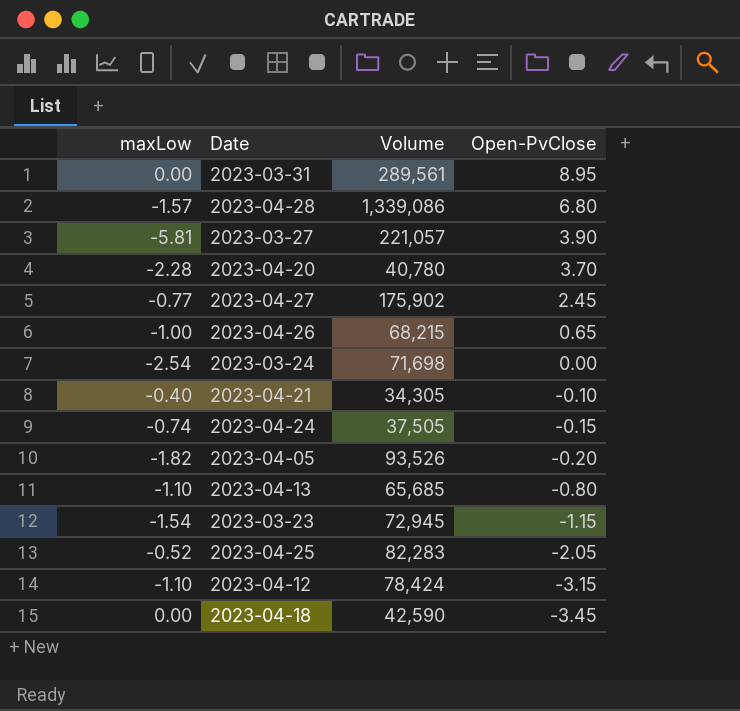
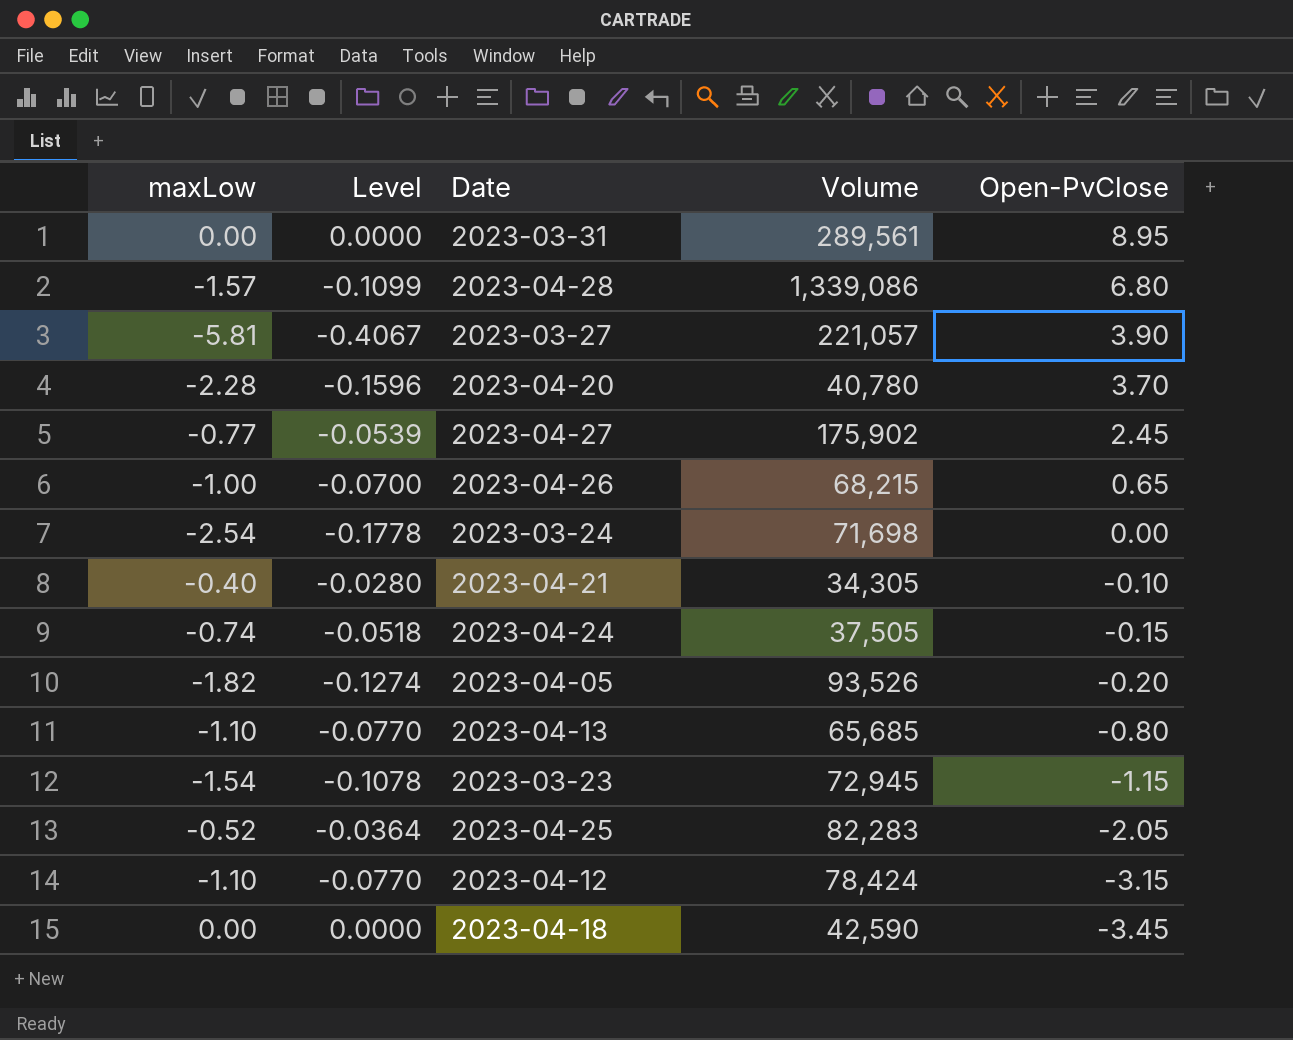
column Level | formula: none -> [maxLow] * 0.07

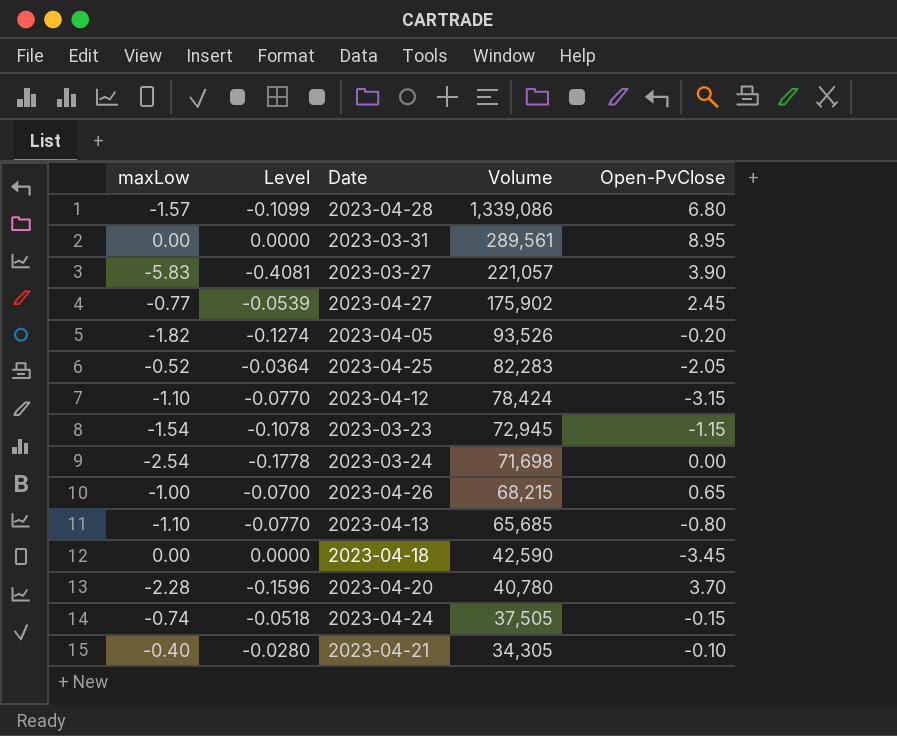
row order: Open-PvClose descending -> Volume descending
2023-03-27 | maxLow: -5.81 -> -5.83
2023-03-27 | Level: -0.4067 -> -0.4081

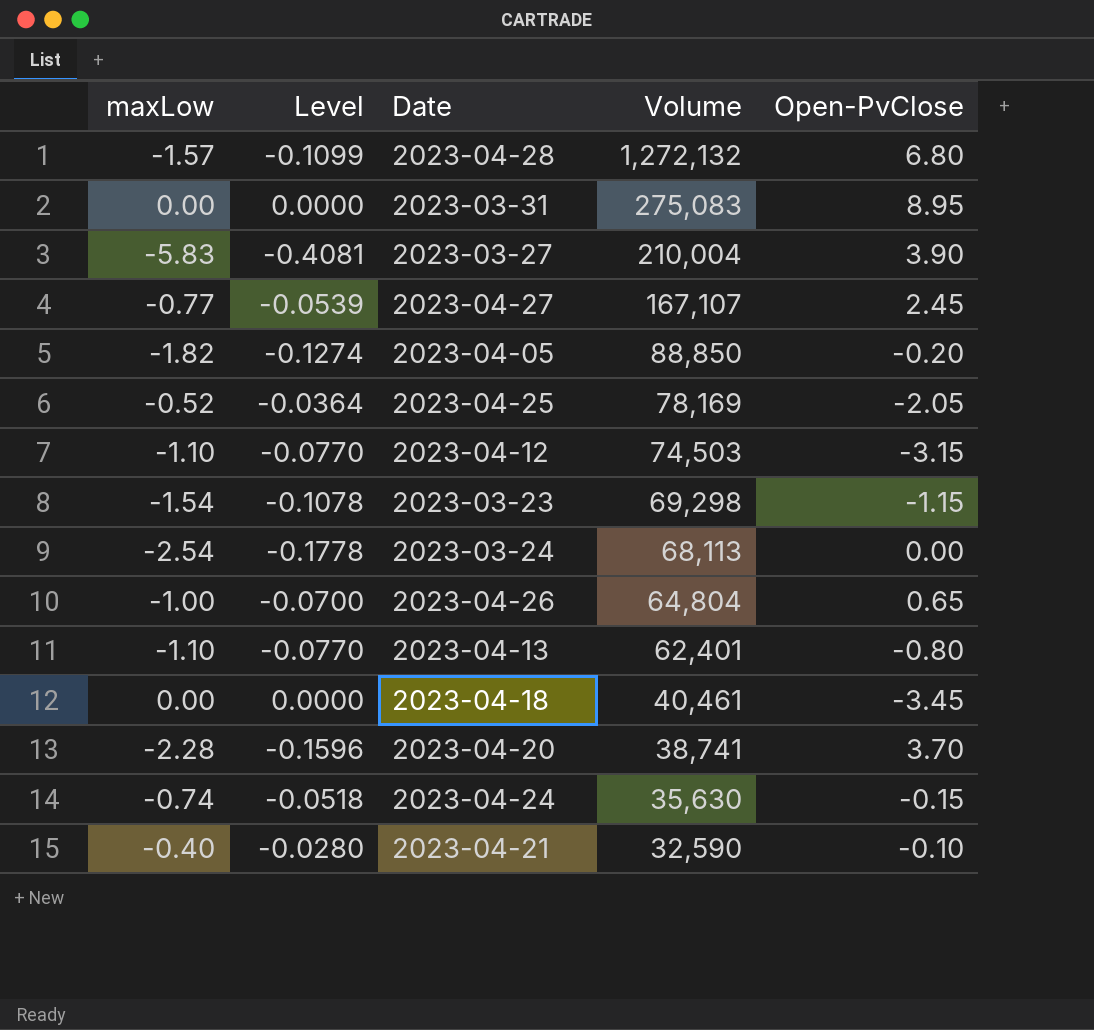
2023-04-28 | Volume: 1,339,086 -> 1,272,132
2023-03-31 | Volume: 289,561 -> 275,083
2023-03-27 | Volume: 221,057 -> 210,004
2023-04-27 | Volume: 175,902 -> 167,107
2023-04-05 | Volume: 93,526 -> 88,850
2023-04-25 | Volume: 82,283 -> 78,169
2023-04-12 | Volume: 78,424 -> 74,503
2023-03-23 | Volume: 72,945 -> 69,298
2023-03-24 | Volume: 71,698 -> 68,113
2023-04-26 | Volume: 68,215 -> 64,804
2023-04-13 | Volume: 65,685 -> 62,401
2023-04-18 | Volume: 42,590 -> 40,461
2023-04-20 | Volume: 40,780 -> 38,741
2023-04-24 | Volume: 37,505 -> 35,630
2023-04-21 | Volume: 34,305 -> 32,590

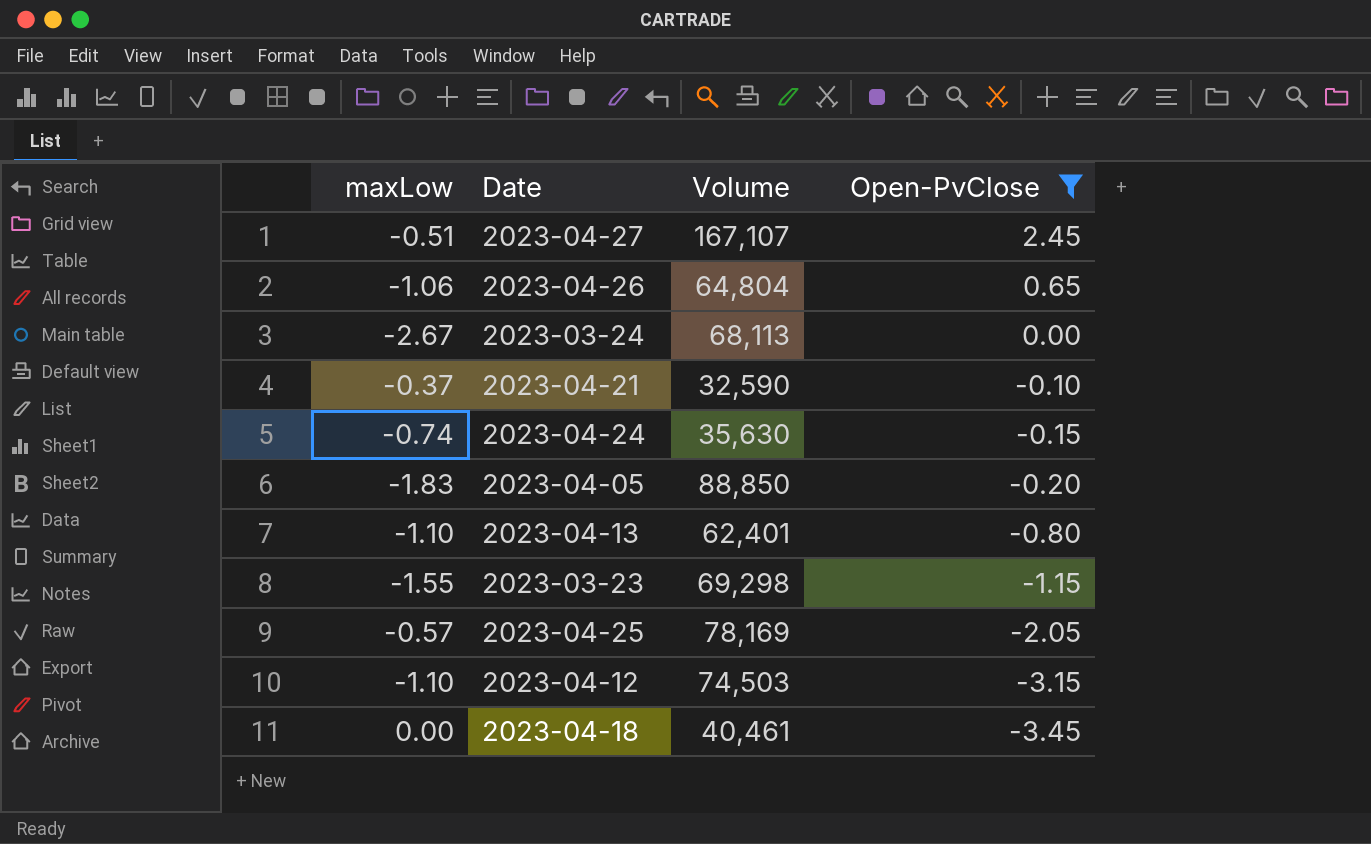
filter: none -> Open-PvClose <= 2.45
row order: Volume descending -> Open-PvClose descending
column Level | formula: [maxLow] * 0.07 -> none
2023-04-27 | maxLow: -0.77 -> -0.51
2023-04-26 | maxLow: -1.00 -> -1.06
2023-03-24 | maxLow: -2.54 -> -2.67
2023-04-21 | maxLow: -0.40 -> -0.37
2023-04-05 | maxLow: -1.82 -> -1.83
2023-03-23 | maxLow: -1.54 -> -1.55
2023-04-25 | maxLow: -0.52 -> -0.57

